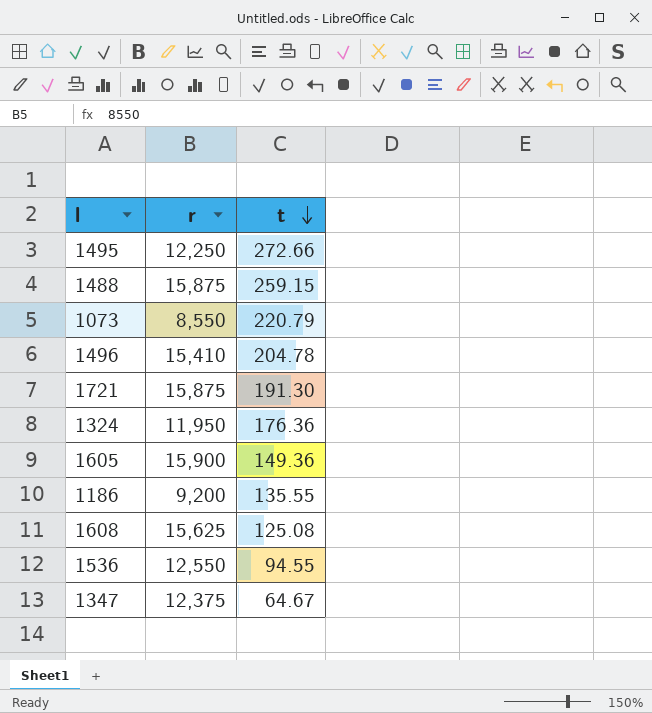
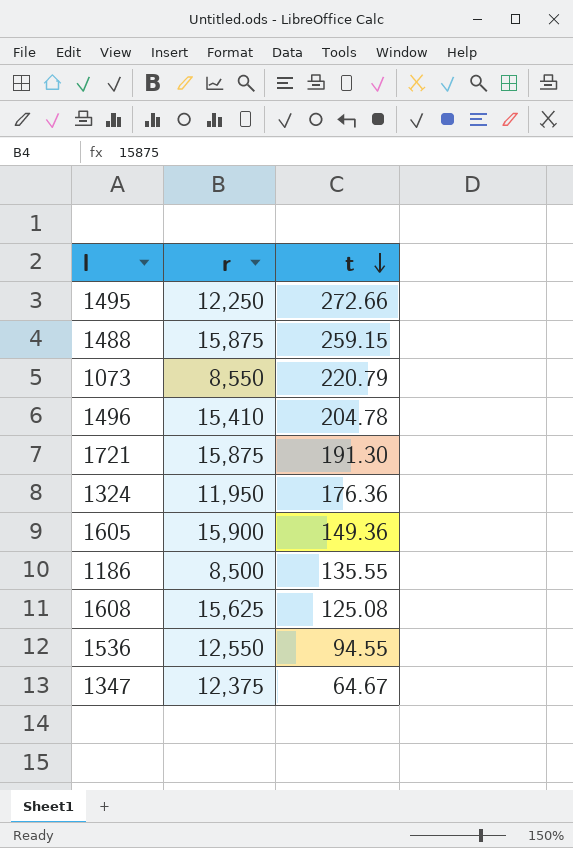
1186 | r: 9,200 -> 8,500

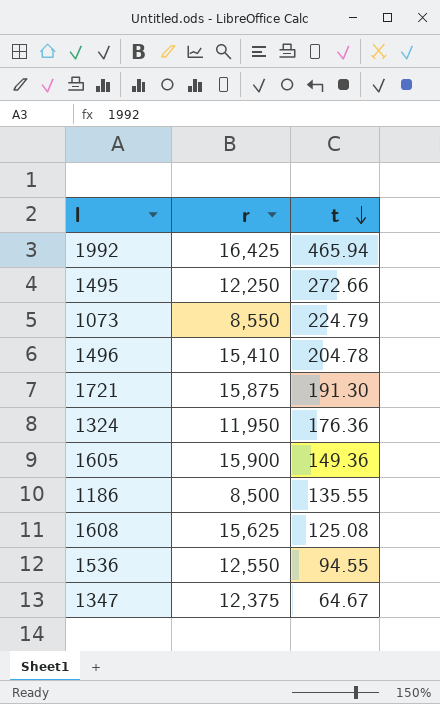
row 1488: 15,875 | 259.15 -> none
row 1992: none -> 16,425 | 465.94
1073 | t: 220.79 -> 224.79

